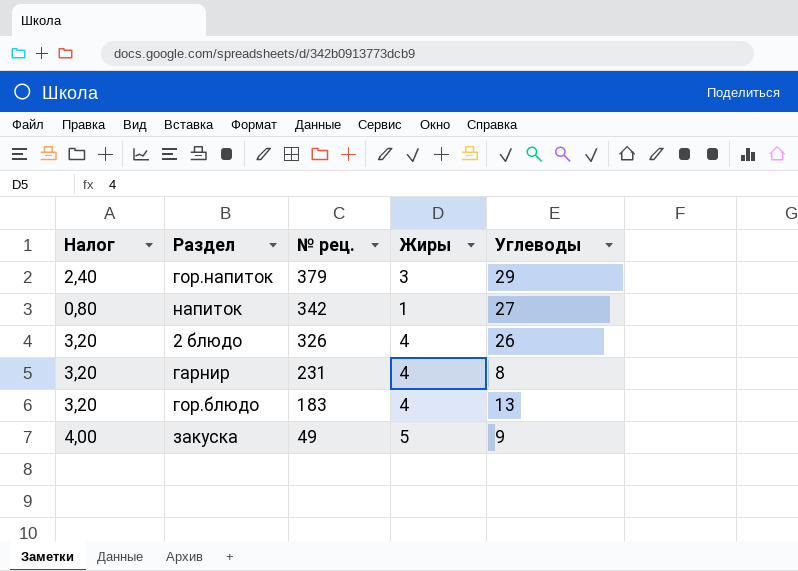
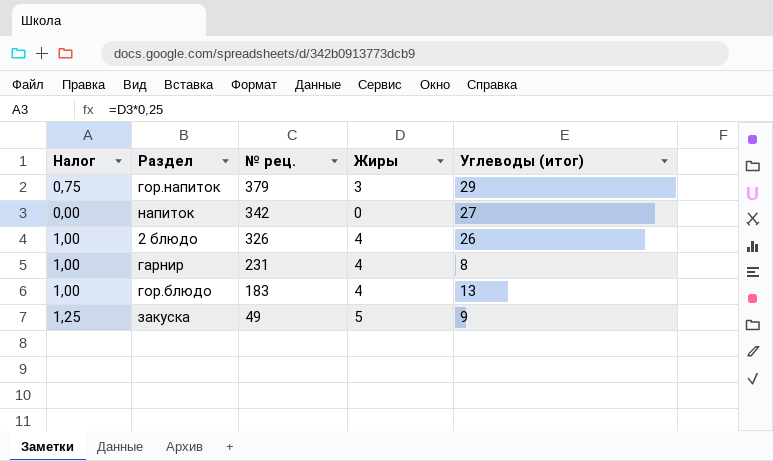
column Налог | formula: [Жиры] * 0,8 -> [Жиры] * 0,25
column name: Углеводы -> Углеводы (итог)
напиток | Жиры: 1 -> 0

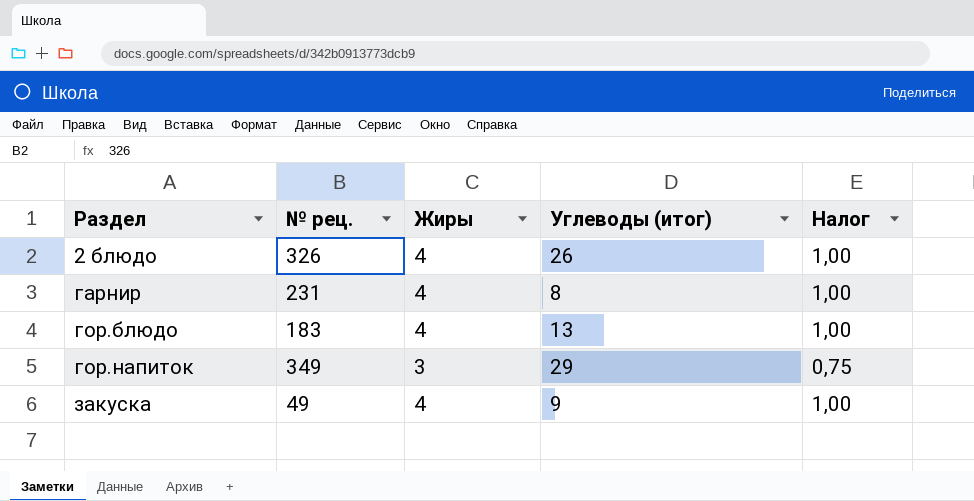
row order: № рец. descending -> Раздел ascending
column Налог | position: 1 -> 5
row напиток: 0,00 | 342 | 0 | 27 -> none
гор.напиток | № рец.: 379 -> 349
закуска | Жиры: 5 -> 4
закуска | Налог: 1,25 -> 1,00

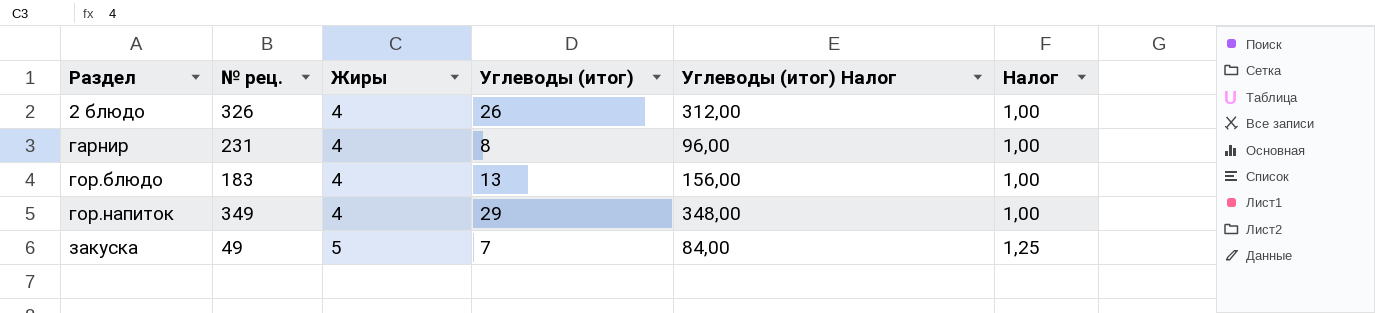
column Углеводы (итог) Налог | formula: none -> [Углеводы (итог)] * 12
гор.напиток | Жиры: 3 -> 4
гор.напиток | Налог: 0,75 -> 1,00
закуска | Жиры: 4 -> 5
закуска | Углеводы (итог): 9 -> 7
закуска | Налог: 1,00 -> 1,25

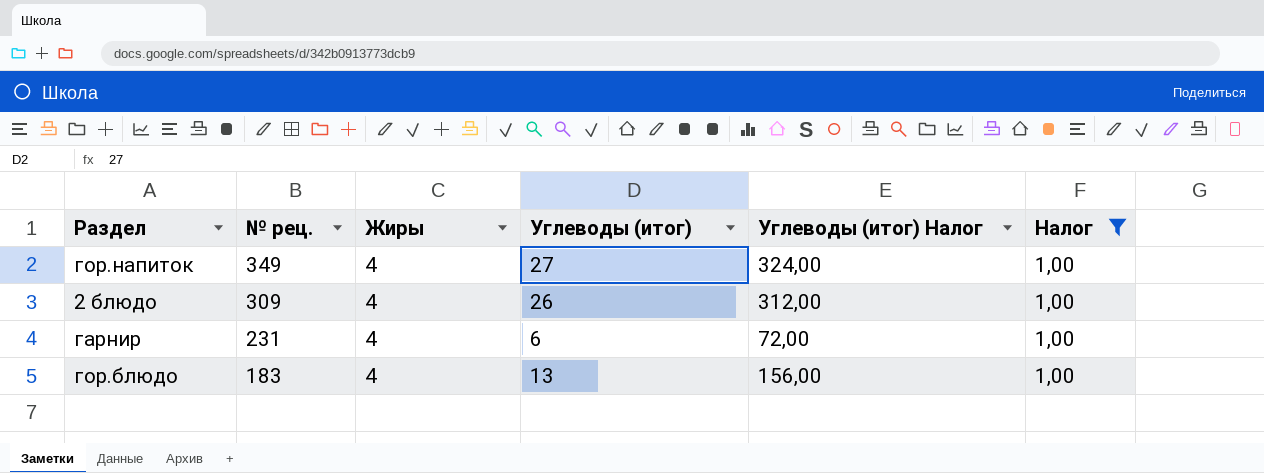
filter: none -> Налог = 1,00
row order: Раздел ascending -> № рец. descending
гор.напиток | Углеводы (итог): 29 -> 27
гор.напиток | Углеводы (итог) Налог: 348,00 -> 324,00
2 блюдо | № рец.: 326 -> 309
гарнир | Углеводы (итог): 8 -> 6
гарнир | Углеводы (итог) Налог: 96,00 -> 72,00

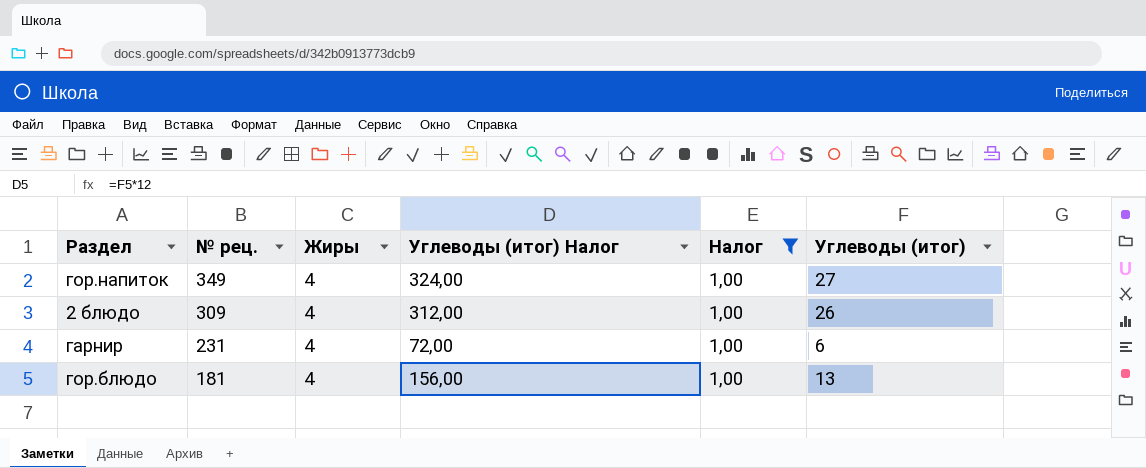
column Углеводы (итог) | position: 4 -> 6
гор.блюдо | № рец.: 183 -> 181

